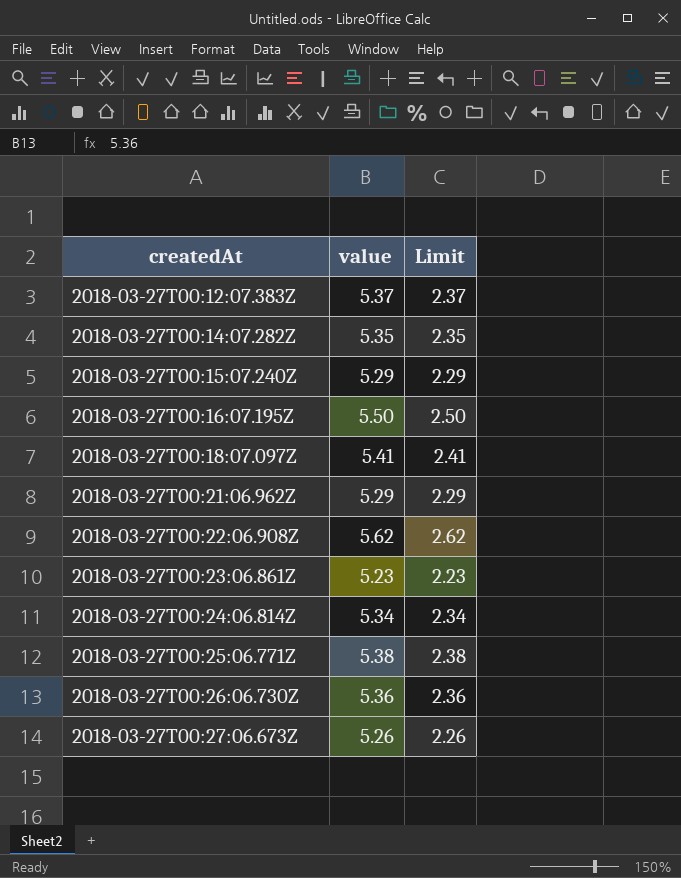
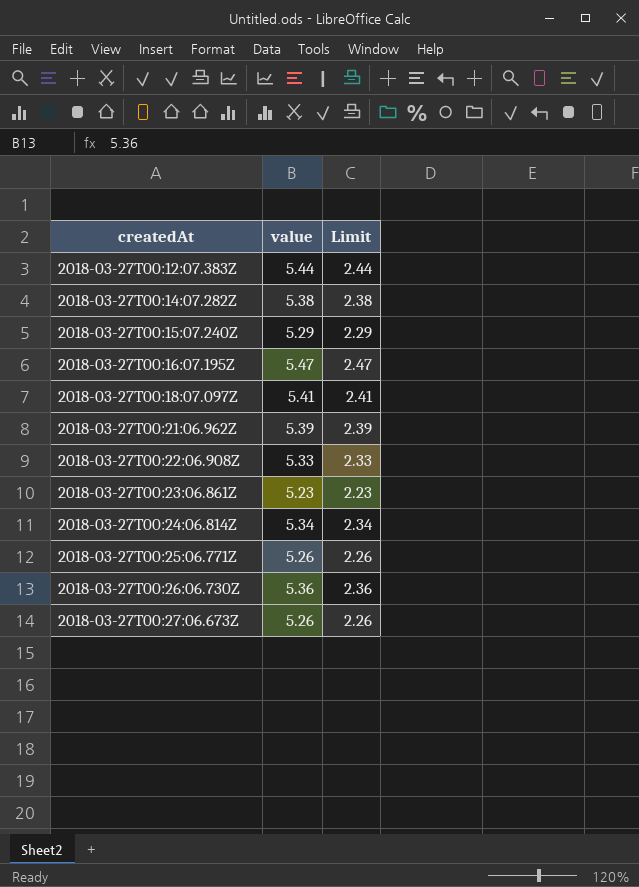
2018-03-27T00:12:07.383Z | value: 5.37 -> 5.44
2018-03-27T00:12:07.383Z | Limit: 2.37 -> 2.44
2018-03-27T00:14:07.282Z | value: 5.35 -> 5.38
2018-03-27T00:14:07.282Z | Limit: 2.35 -> 2.38
2018-03-27T00:16:07.195Z | value: 5.50 -> 5.47
2018-03-27T00:16:07.195Z | Limit: 2.50 -> 2.47
2018-03-27T00:21:06.962Z | value: 5.29 -> 5.39
2018-03-27T00:21:06.962Z | Limit: 2.29 -> 2.39
2018-03-27T00:22:06.908Z | value: 5.62 -> 5.33
2018-03-27T00:22:06.908Z | Limit: 2.62 -> 2.33
2018-03-27T00:25:06.771Z | value: 5.38 -> 5.26
2018-03-27T00:25:06.771Z | Limit: 2.38 -> 2.26

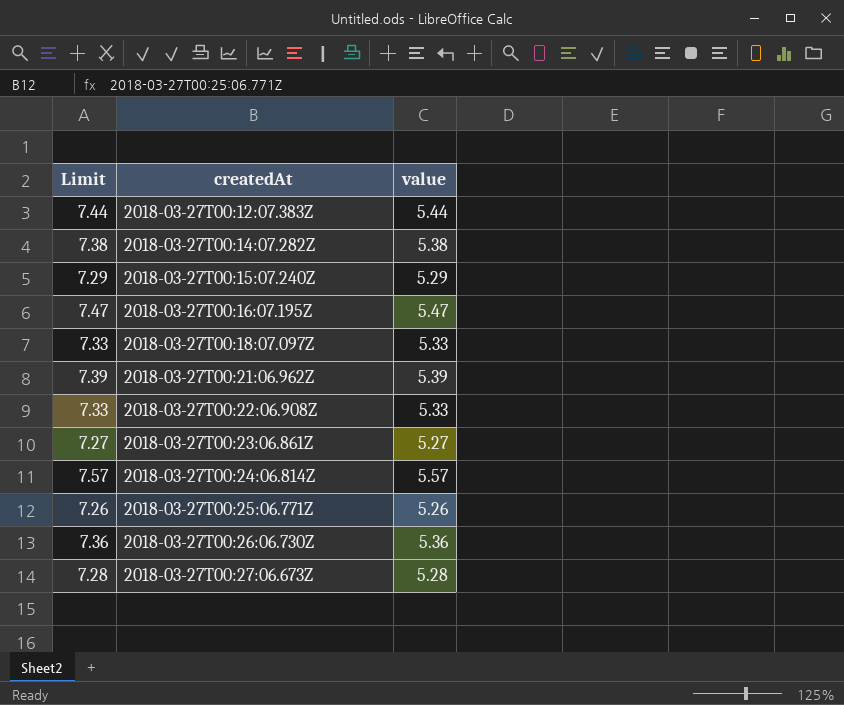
column Limit | formula: [value] - 3 -> [value] + 2
column Limit | position: 3 -> 1
2018-03-27T00:18:07.097Z | value: 5.41 -> 5.33
2018-03-27T00:23:06.861Z | value: 5.23 -> 5.27
2018-03-27T00:24:06.814Z | value: 5.34 -> 5.57
2018-03-27T00:27:06.673Z | value: 5.26 -> 5.28

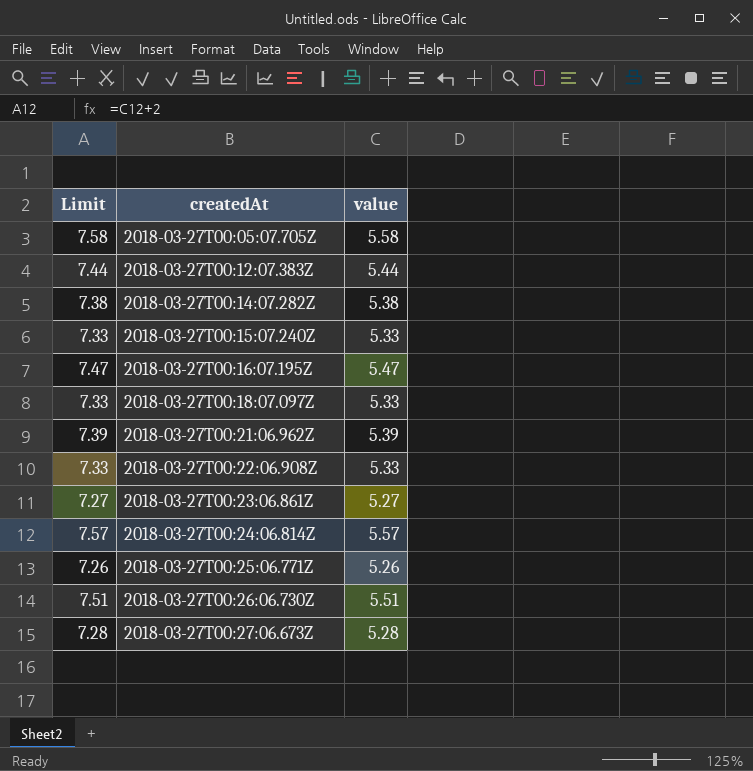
row 2018-03-27T00:05:07.705Z: none -> 7.58 | 5.58
2018-03-27T00:15:07.240Z | Limit: 7.29 -> 7.33
2018-03-27T00:15:07.240Z | value: 5.29 -> 5.33
2018-03-27T00:26:06.730Z | Limit: 7.36 -> 7.51
2018-03-27T00:26:06.730Z | value: 5.36 -> 5.51

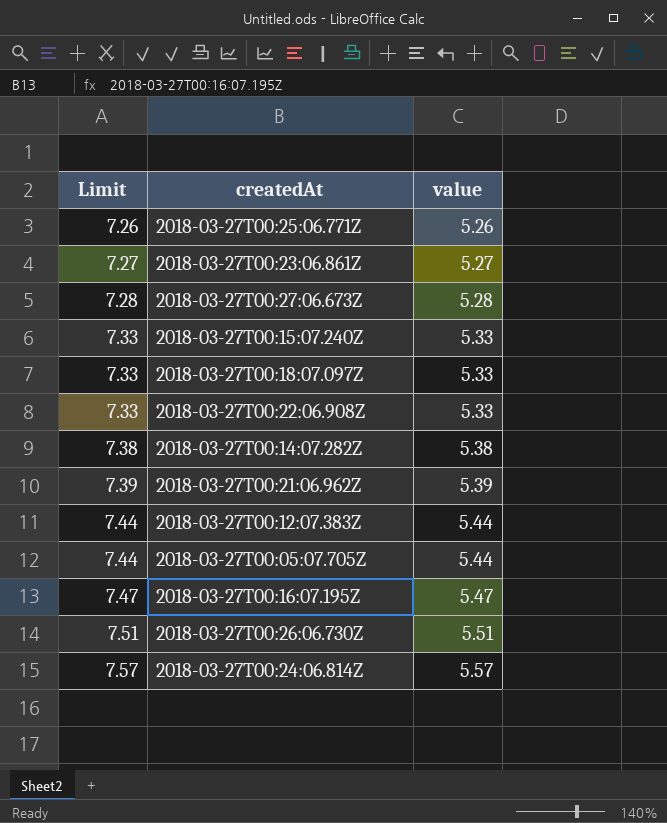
row order: createdAt ascending -> Limit ascending
2018-03-27T00:05:07.705Z | Limit: 7.58 -> 7.44
2018-03-27T00:05:07.705Z | value: 5.58 -> 5.44

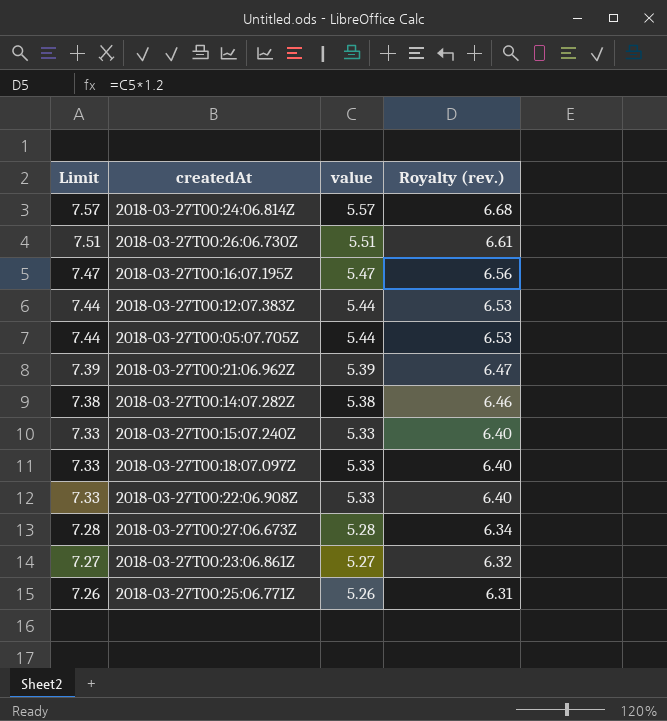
row order: Limit ascending -> Limit descending
column Royalty (rev.) | formula: none -> [value] * 1.2

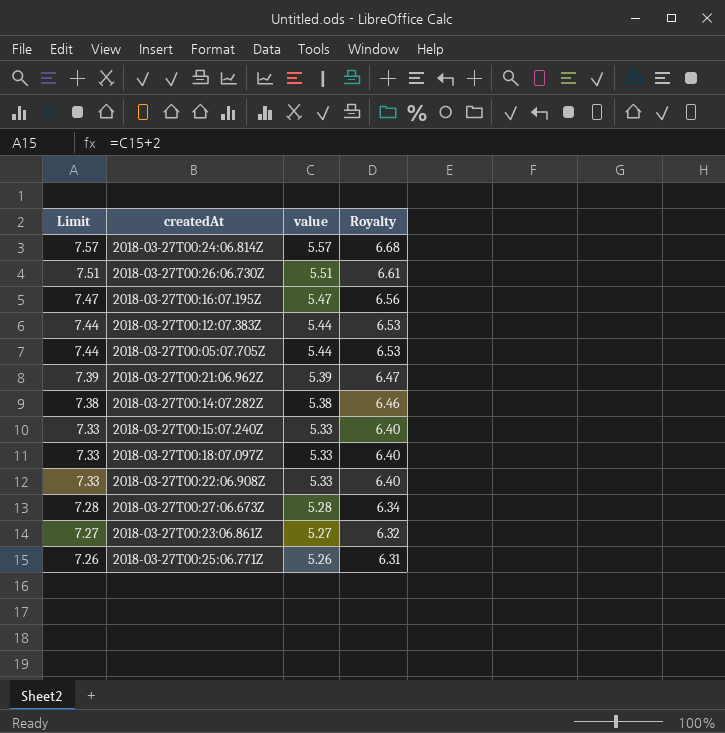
column name: Royalty (rev.) -> Royalty

